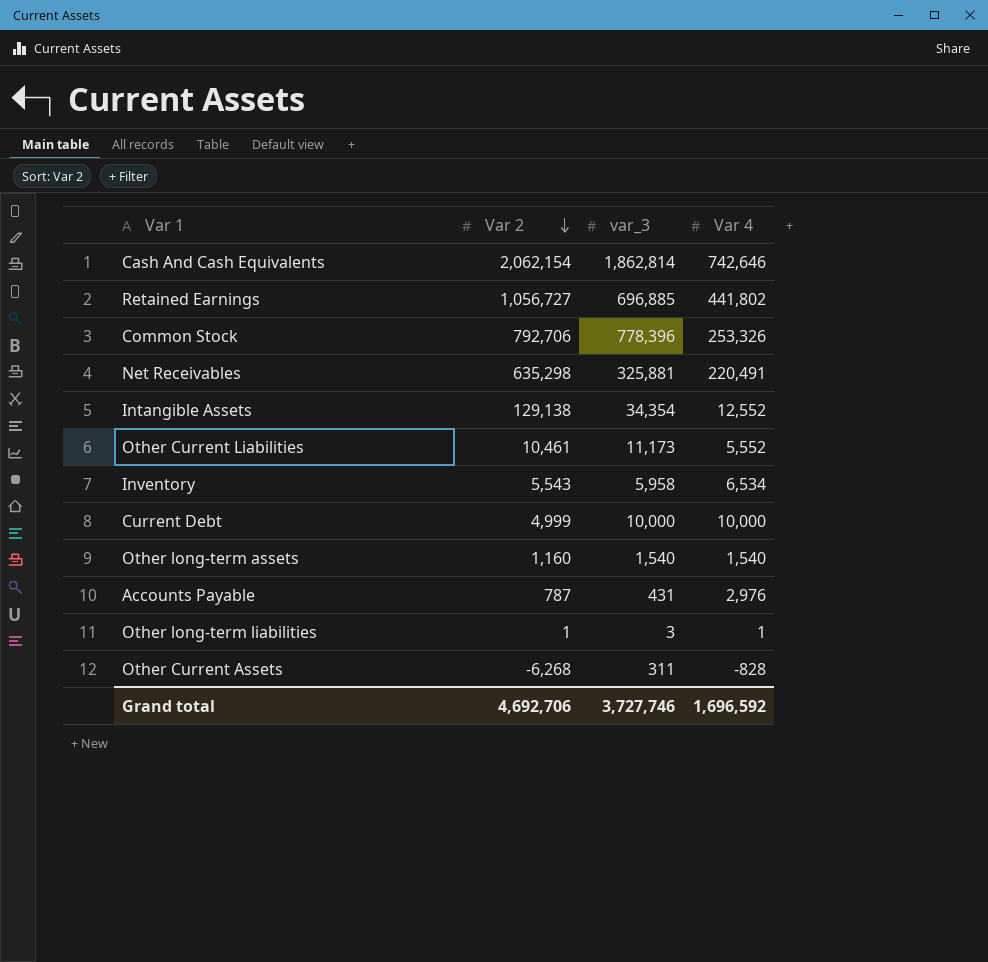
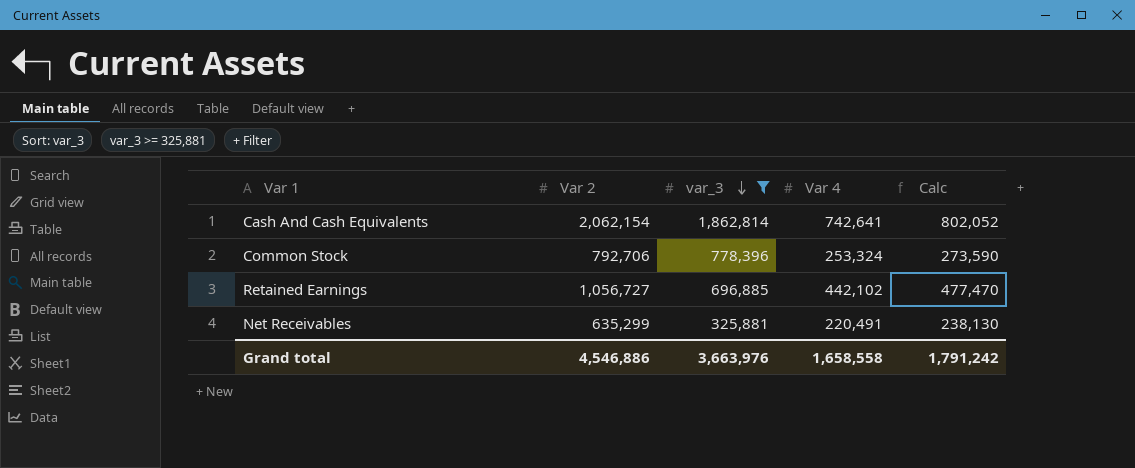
filter: none -> var_3 >= 325,881
row order: Var 2 descending -> var_3 descending
column Calc | formula: none -> [Var 4] * 1.08
Cash And Cash Equivalents | Var 4: 742,646 -> 742,641
Common Stock | Var 4: 253,326 -> 253,324
Retained Earnings | Var 4: 441,802 -> 442,102
Net Receivables | Var 2: 635,298 -> 635,299
Grand total | Var 2: 4,692,706 -> 4,546,886
Grand total | var_3: 3,727,746 -> 3,663,976
Grand total | Var 4: 1,696,592 -> 1,658,558

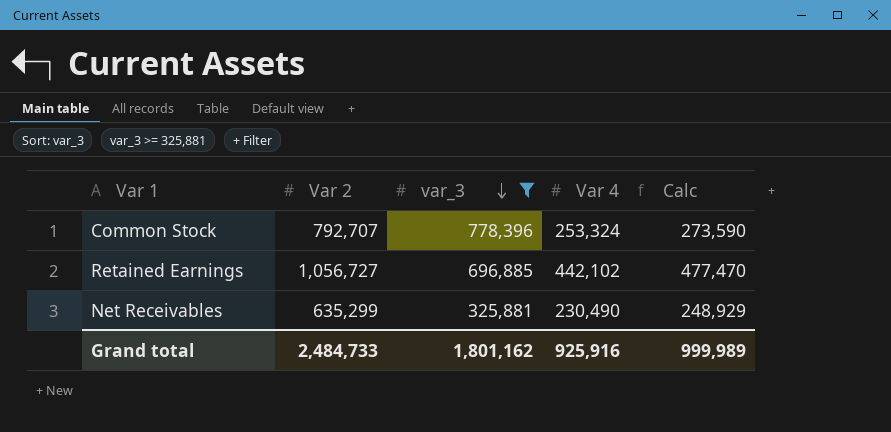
row Cash And Cash Equivalents: 2,062,154 | 1,862,814 | 742,641 | 802,052 -> none
Common Stock | Var 2: 792,706 -> 792,707
Net Receivables | Var 4: 220,491 -> 230,490
Net Receivables | Calc: 238,130 -> 248,929
Grand total | Var 2: 4,546,886 -> 2,484,733
Grand total | var_3: 3,663,976 -> 1,801,162
Grand total | Var 4: 1,658,558 -> 925,916
Grand total | Calc: 1,791,242 -> 999,989

